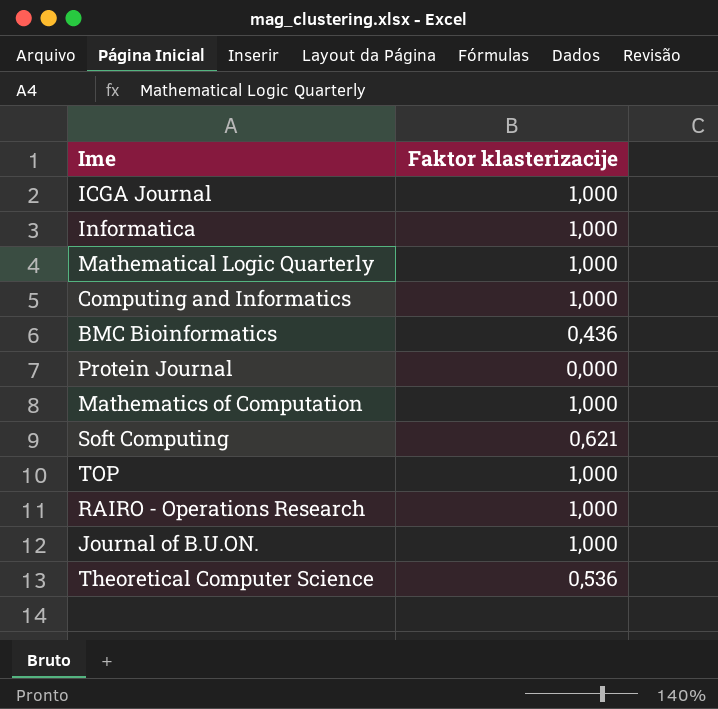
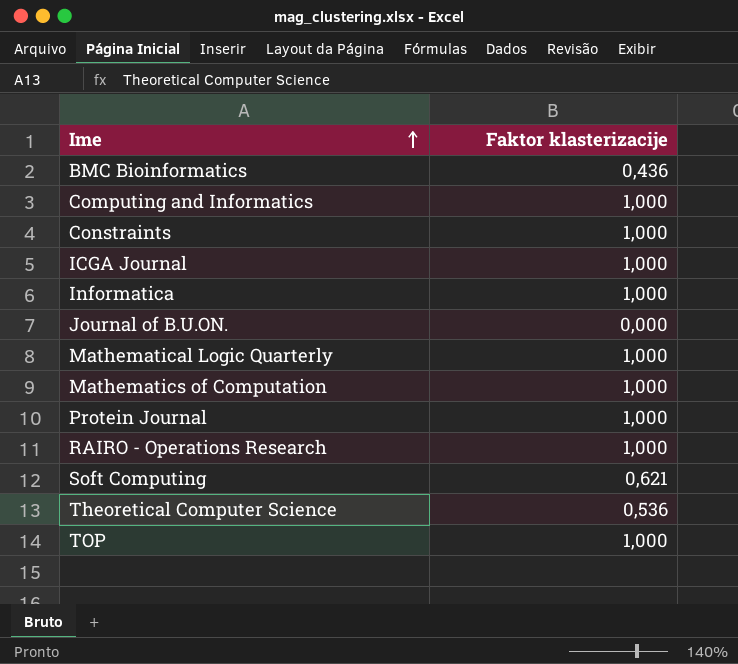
row order: none -> Ime ascending
row Constraints: none -> 1,000
Journal of B.U.ON. | Faktor klasterizacije: 1,000 -> 0,000
Protein Journal | Faktor klasterizacije: 0,000 -> 1,000

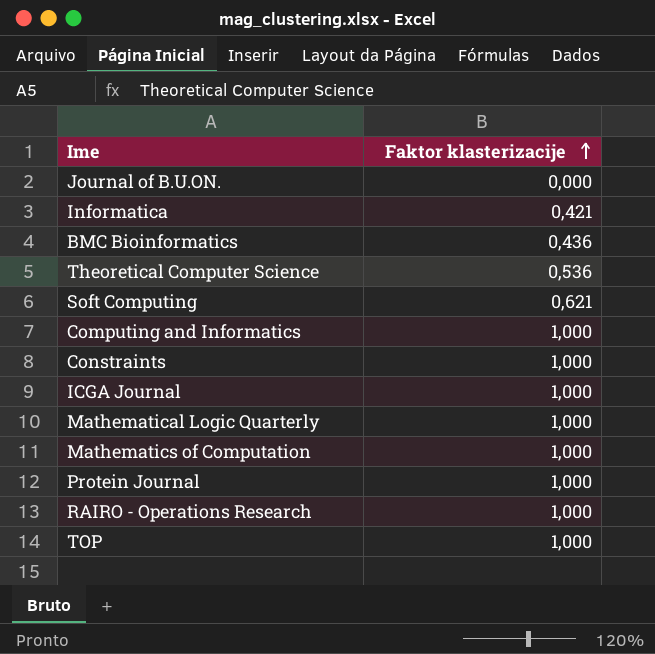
row order: Ime ascending -> Faktor klasterizacije ascending
Informatica | Faktor klasterizacije: 1,000 -> 0,421

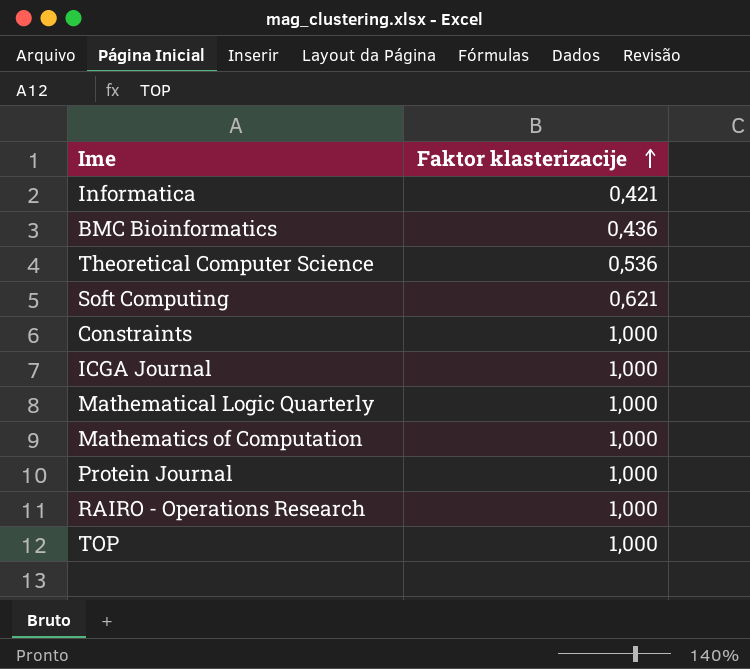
row Journal of B.U.ON.: 0,000 -> none
row Computing and Informatics: 1,000 -> none

